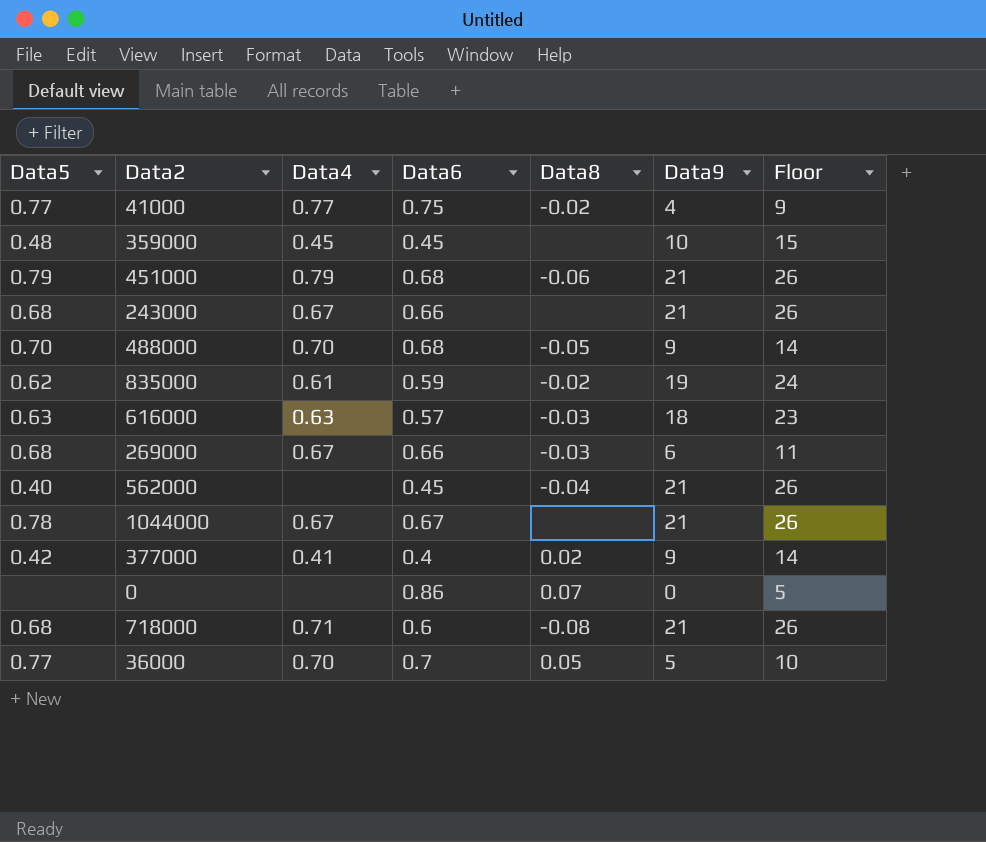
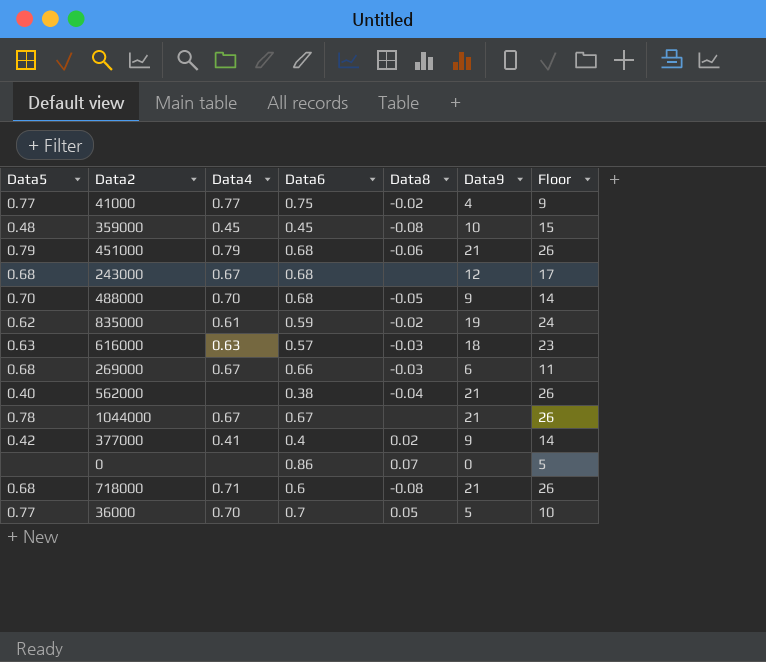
359000 | Data8: none -> -0.08
243000 | Data6: 0.66 -> 0.68
243000 | Data9: 21 -> 12
243000 | Floor: 26 -> 17
562000 | Data6: 0.45 -> 0.38

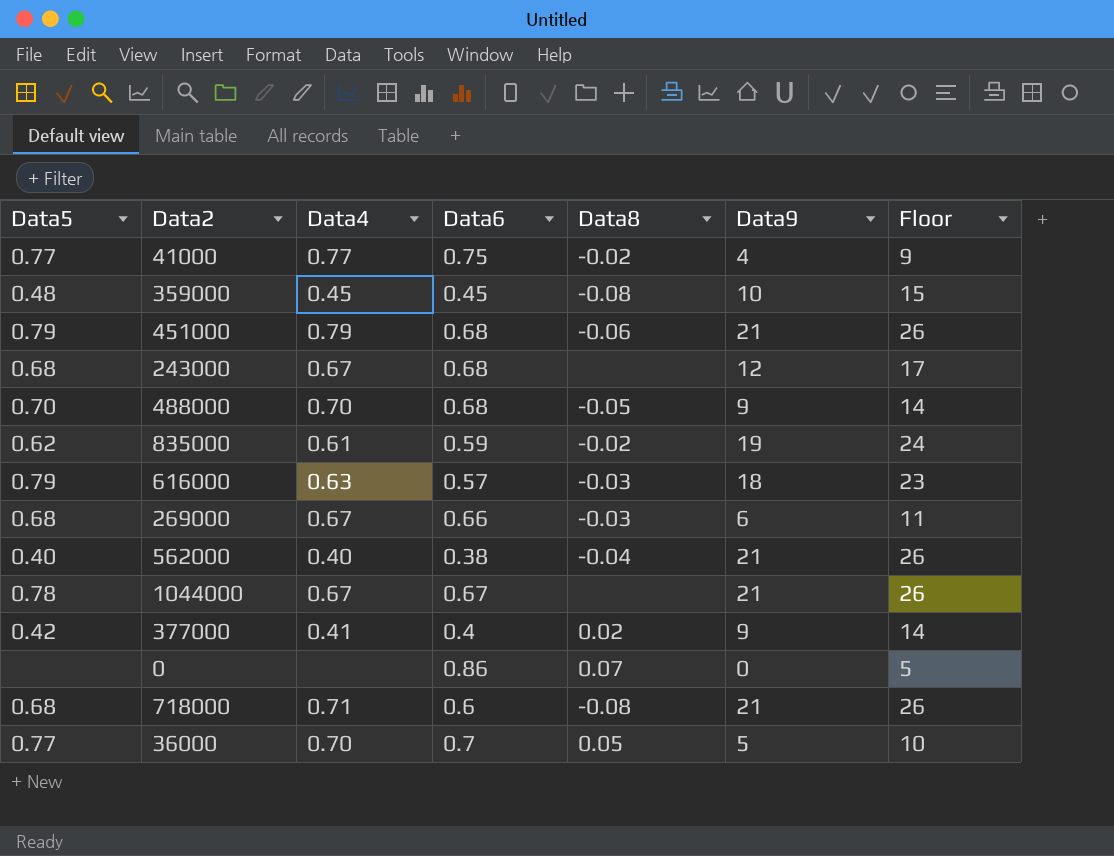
616000 | Data5: 0.63 -> 0.79
562000 | Data4: none -> 0.40

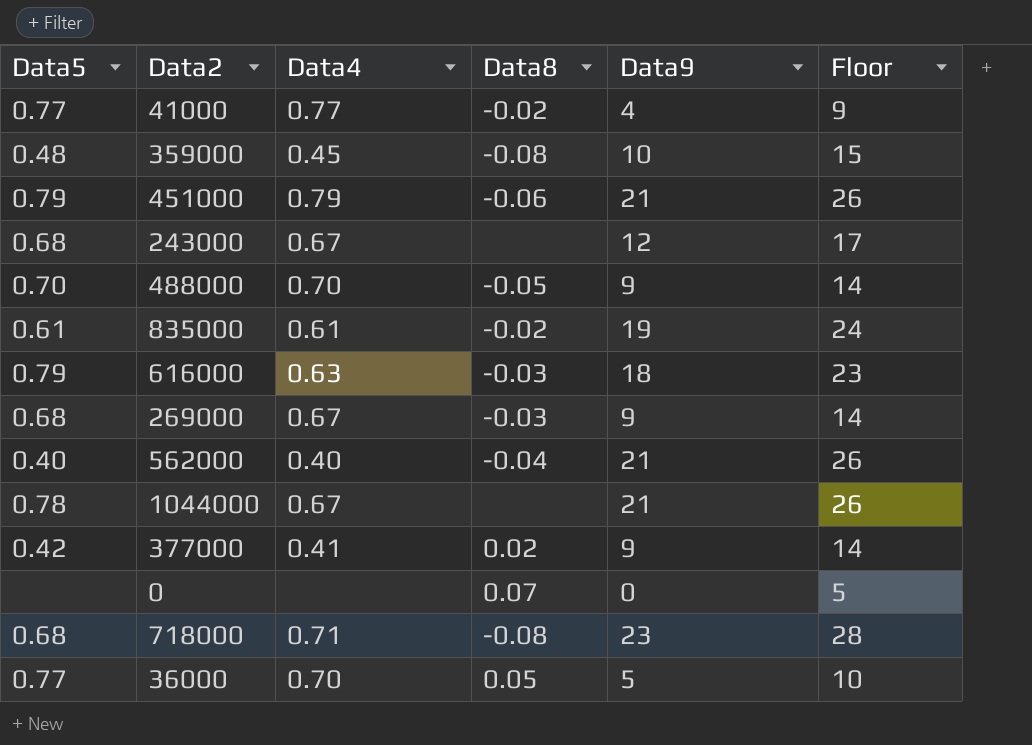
column Data6 | position: 4 -> none
835000 | Data5: 0.62 -> 0.61
269000 | Data9: 6 -> 9
269000 | Floor: 11 -> 14
718000 | Data9: 21 -> 23
718000 | Floor: 26 -> 28

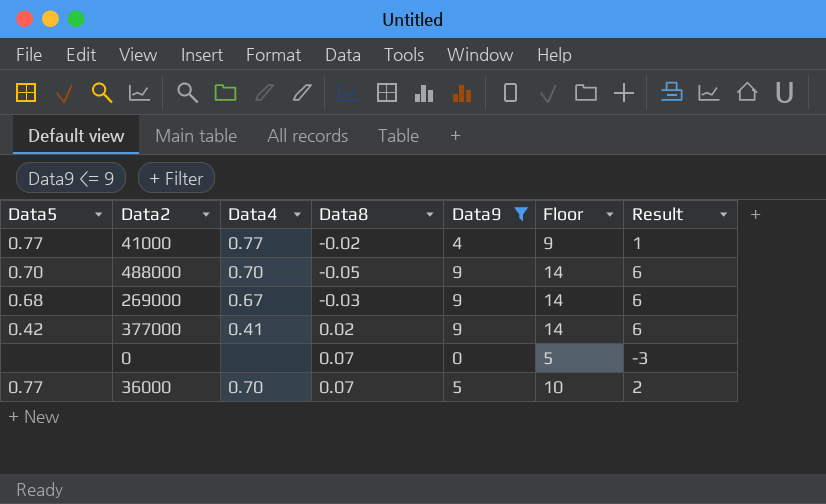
filter: none -> Data9 <= 9
column Result | formula: none -> [Data9] - 3
36000 | Data8: 0.05 -> 0.07

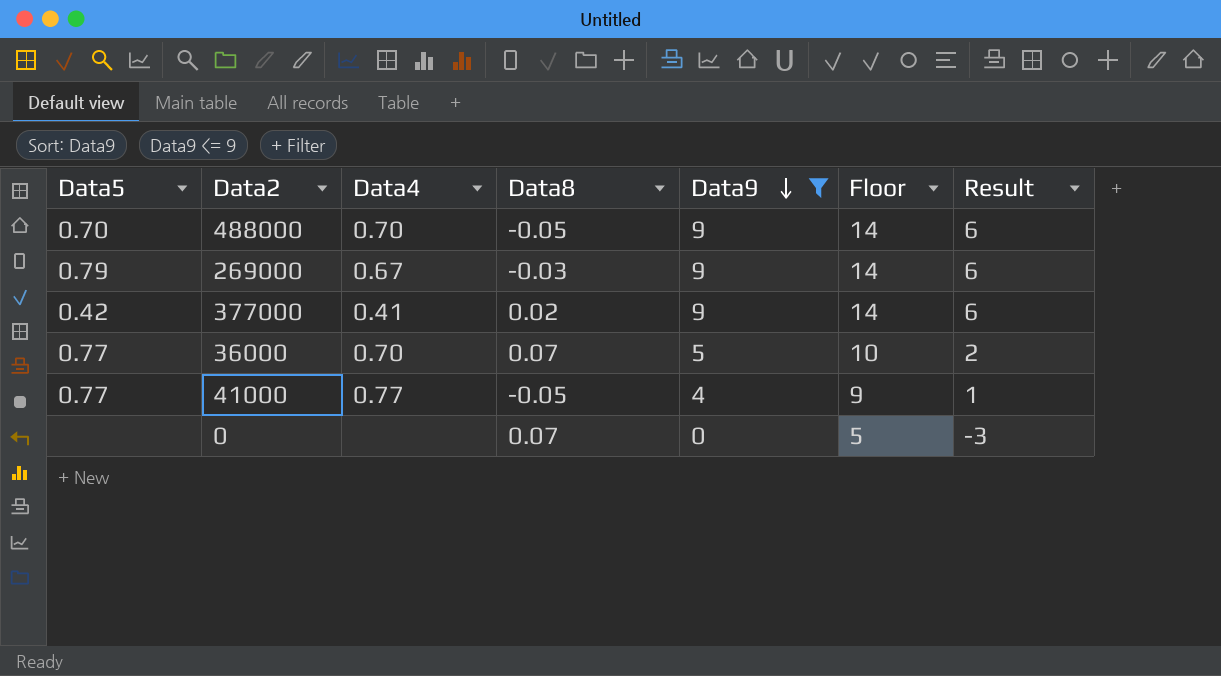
row order: none -> Data9 descending
269000 | Data5: 0.68 -> 0.79
41000 | Data8: -0.02 -> -0.05

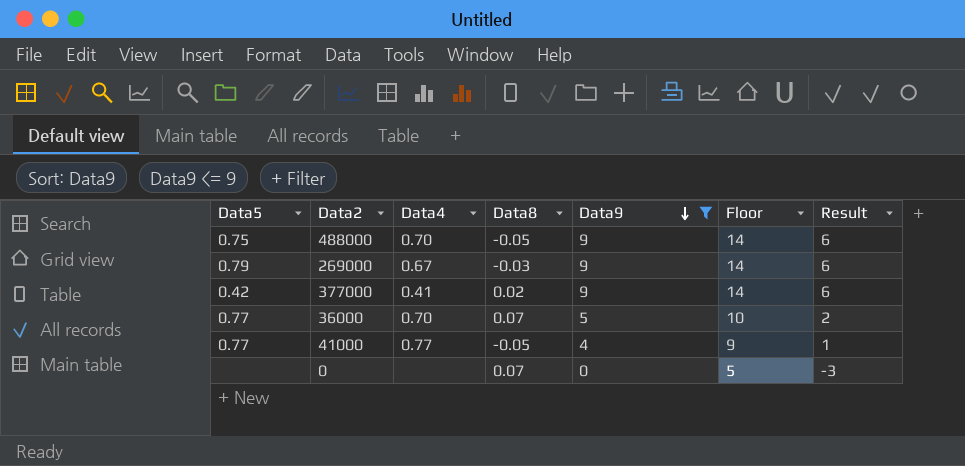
488000 | Data5: 0.70 -> 0.75

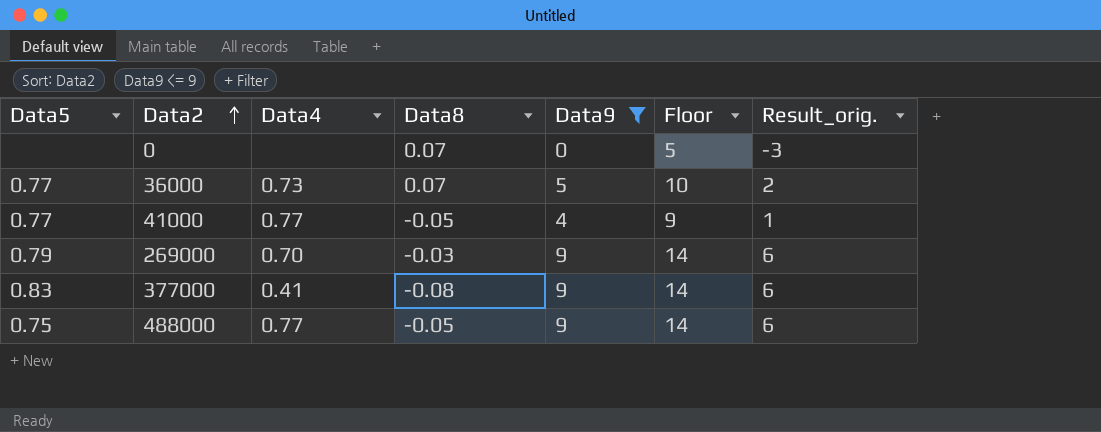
row order: Data9 descending -> Data2 ascending
column name: Result -> Result_orig.
36000 | Data4: 0.70 -> 0.73
269000 | Data4: 0.67 -> 0.70
377000 | Data5: 0.42 -> 0.83
377000 | Data8: 0.02 -> -0.08
488000 | Data4: 0.70 -> 0.77

